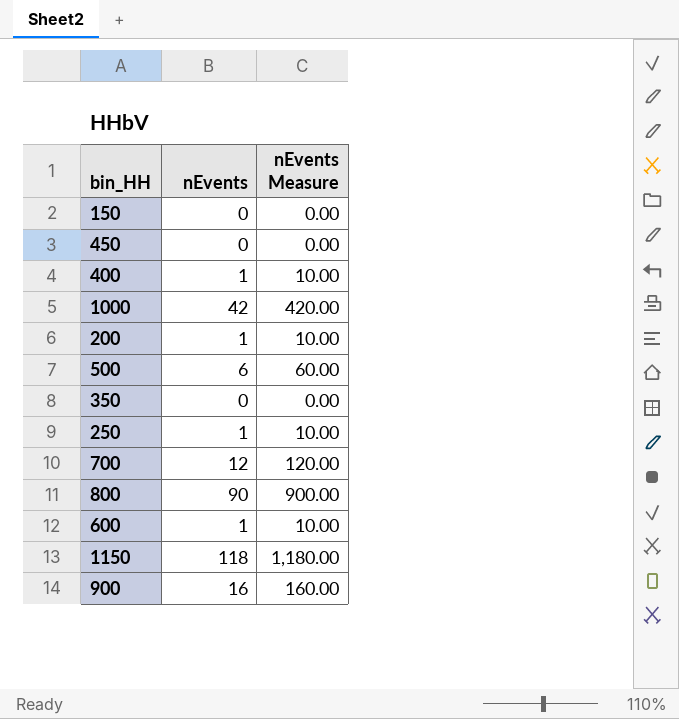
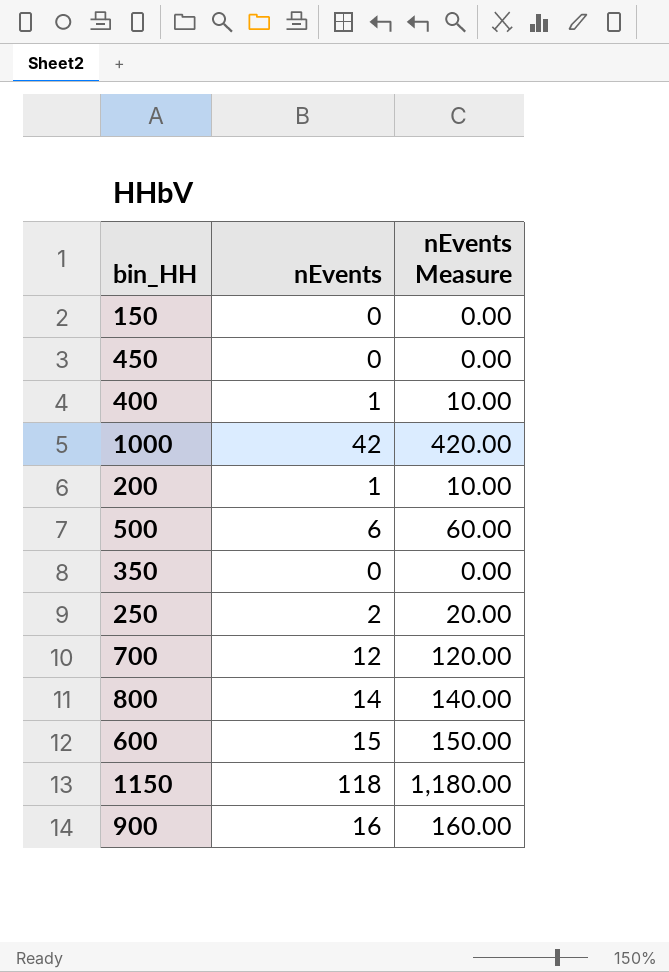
250 | nEvents: 1 -> 2
250 | nEvents Measure: 10.00 -> 20.00
800 | nEvents: 90 -> 14
800 | nEvents Measure: 900.00 -> 140.00
600 | nEvents: 1 -> 15
600 | nEvents Measure: 10.00 -> 150.00

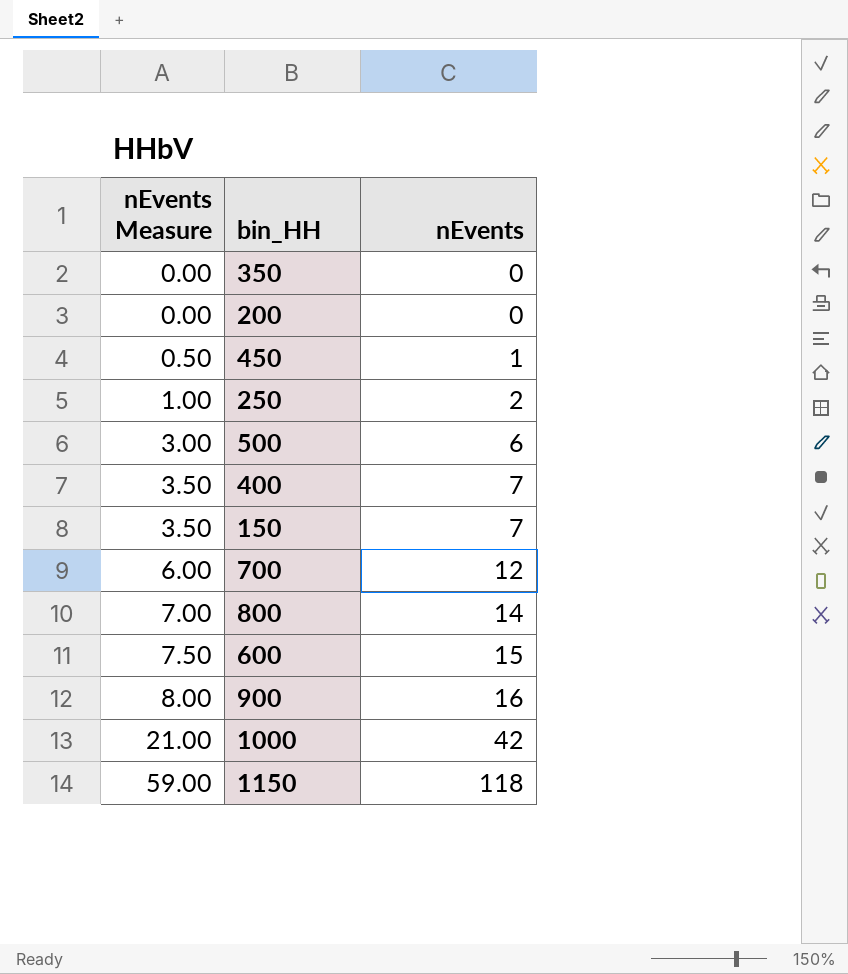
row order: none -> nEvents Measure ascending
column nEvents Measure | formula: [nEvents] * 10 -> [nEvents] * 0.5
column nEvents Measure | position: 3 -> 1
200 | nEvents: 1 -> 0
450 | nEvents: 0 -> 1
400 | nEvents: 1 -> 7
150 | nEvents: 0 -> 7

